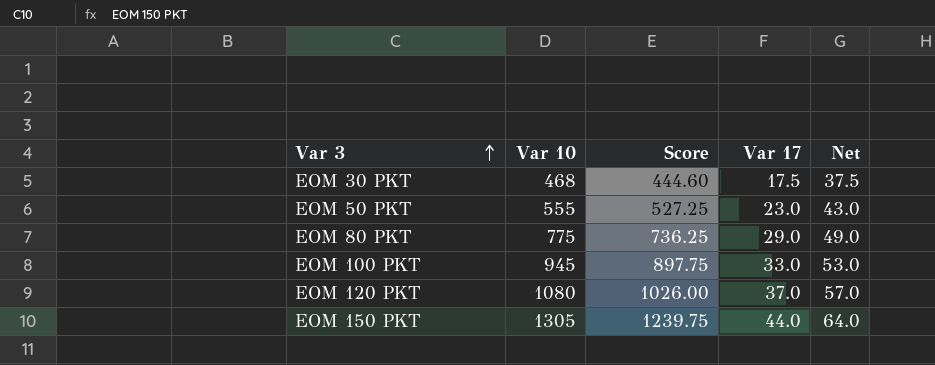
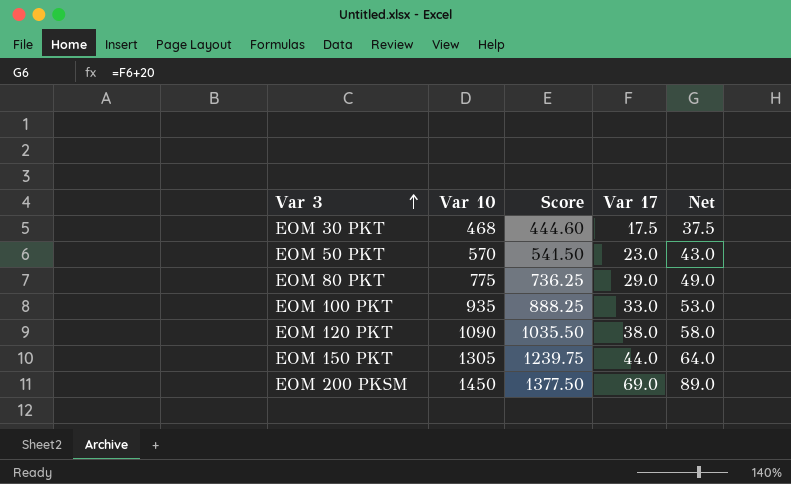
EOM 50 PKT | Var 10: 555 -> 570
EOM 50 PKT | Score: 527.25 -> 541.50
EOM 100 PKT | Var 10: 945 -> 935
EOM 100 PKT | Score: 897.75 -> 888.25
EOM 120 PKT | Var 10: 1080 -> 1090
EOM 120 PKT | Score: 1026.00 -> 1035.50
EOM 120 PKT | Var 17: 37.0 -> 38.0
EOM 120 PKT | Net: 57.0 -> 58.0
row EOM 200 PKSM: none -> 1450 | 1377.50 | 69.0 | 89.0

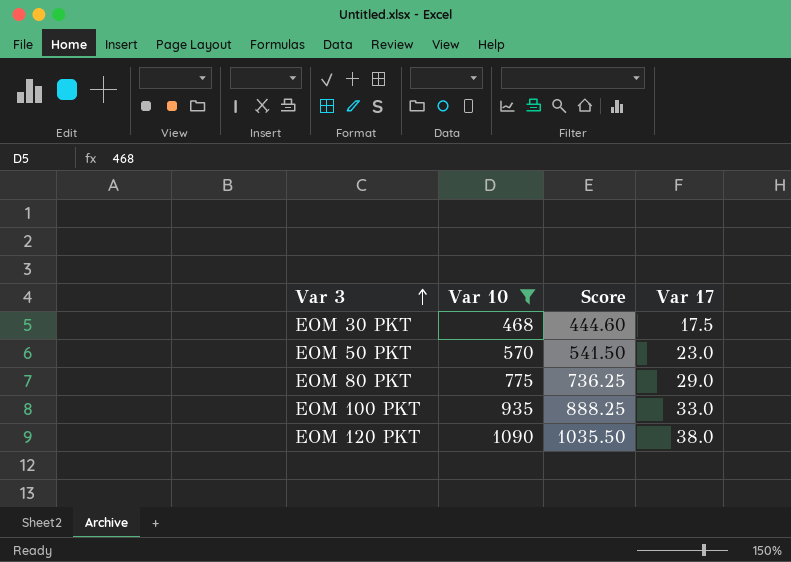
filter: none -> Var 10 <= 1090
column Net | formula: [Var 17] + 20 -> none

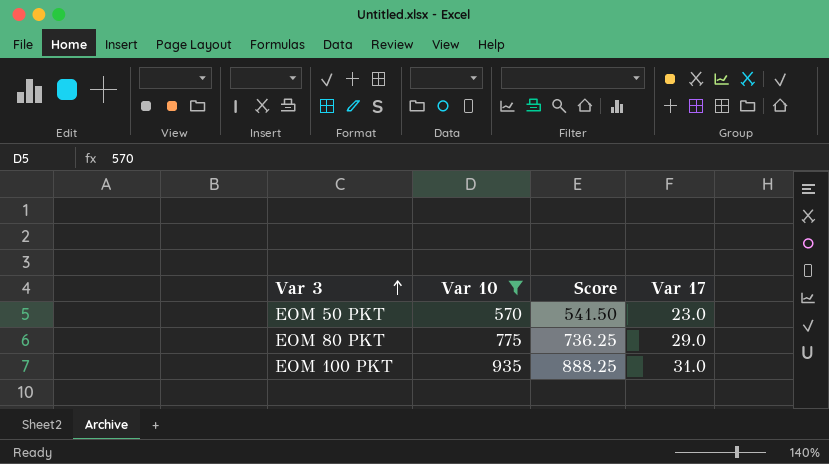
row EOM 30 PKT: 468 | 444.60 | 17.5 -> none
row EOM 120 PKT: 1090 | 1035.50 | 38.0 -> none
EOM 100 PKT | Var 17: 33.0 -> 31.0

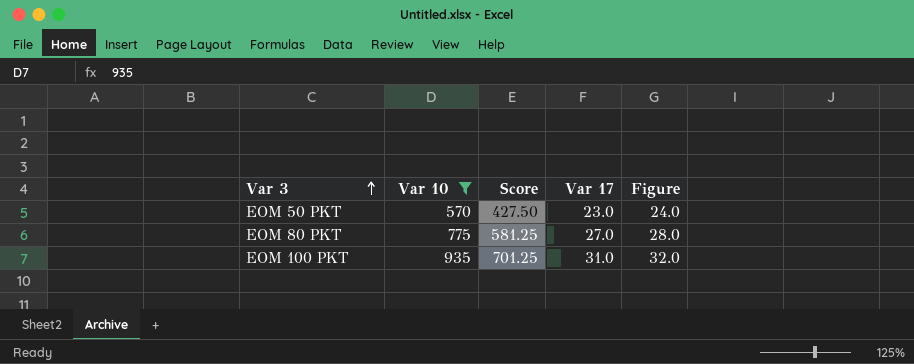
column Score | formula: [Var 10] * 0.95 -> [Var 10] * 0.75
column Figure | formula: none -> [Var 17] + 1
EOM 80 PKT | Var 17: 29.0 -> 27.0

